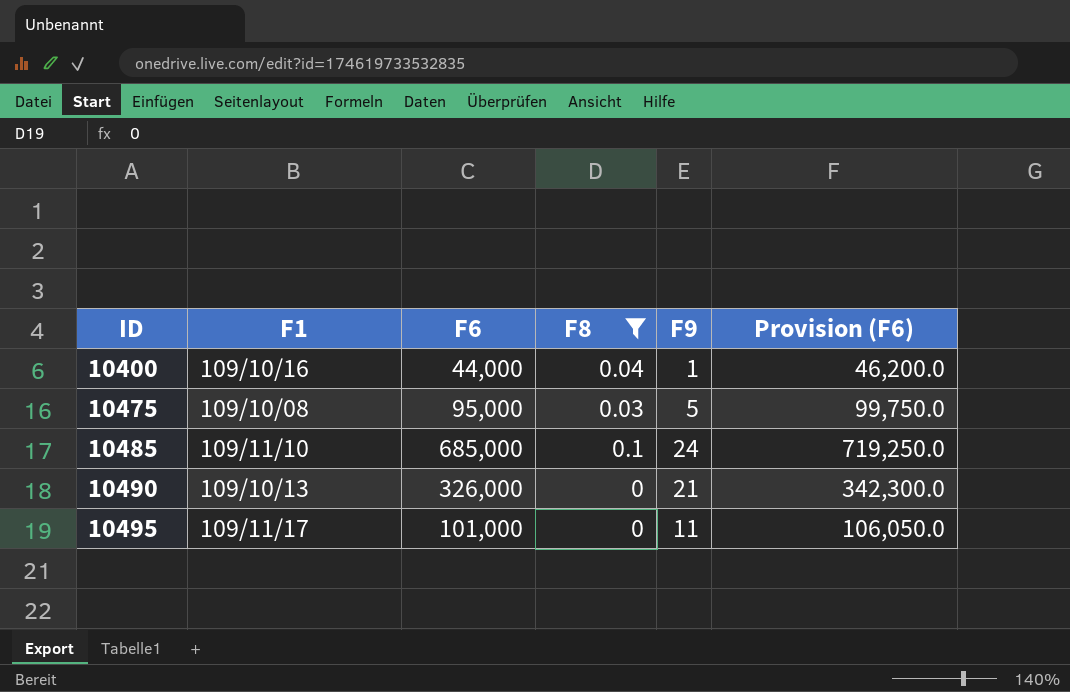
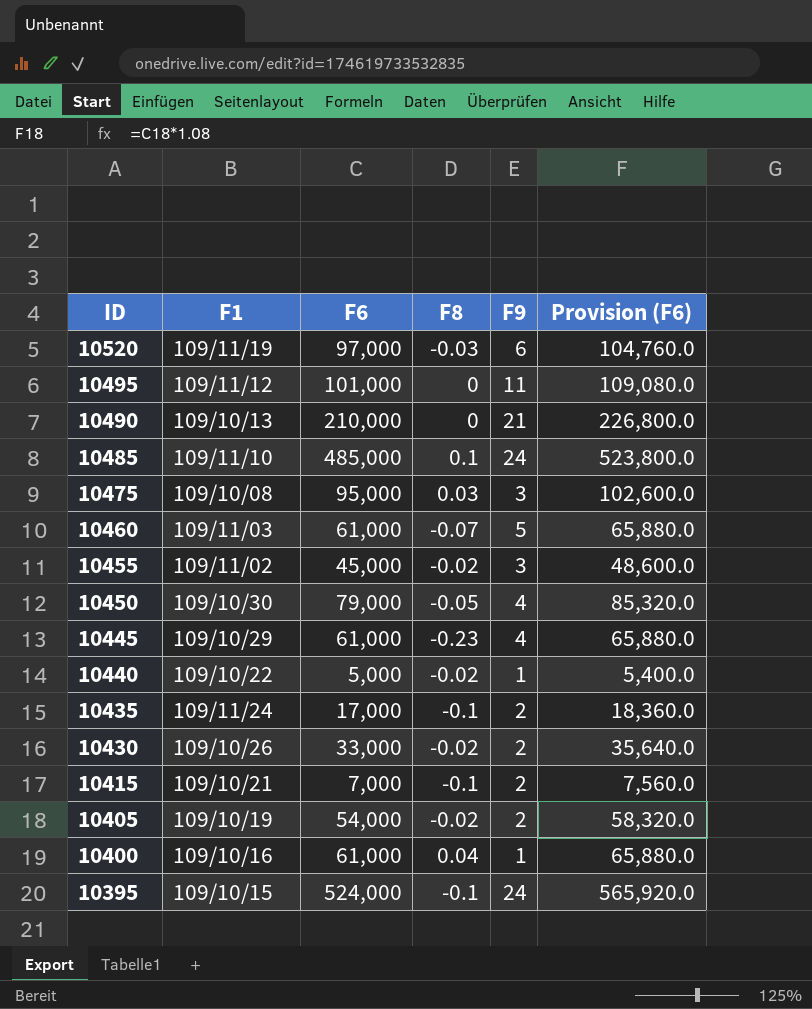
filter: F8 >= 0 -> none
row order: ID ascending -> ID descending
column Provision (F6) | formula: [F6] * 1.05 -> [F6] * 1.08
10495 | F1: 109/11/17 -> 109/11/12
10490 | F6: 326,000 -> 210,000
10485 | F6: 685,000 -> 485,000
10475 | F9: 5 -> 3
10400 | F6: 44,000 -> 61,000

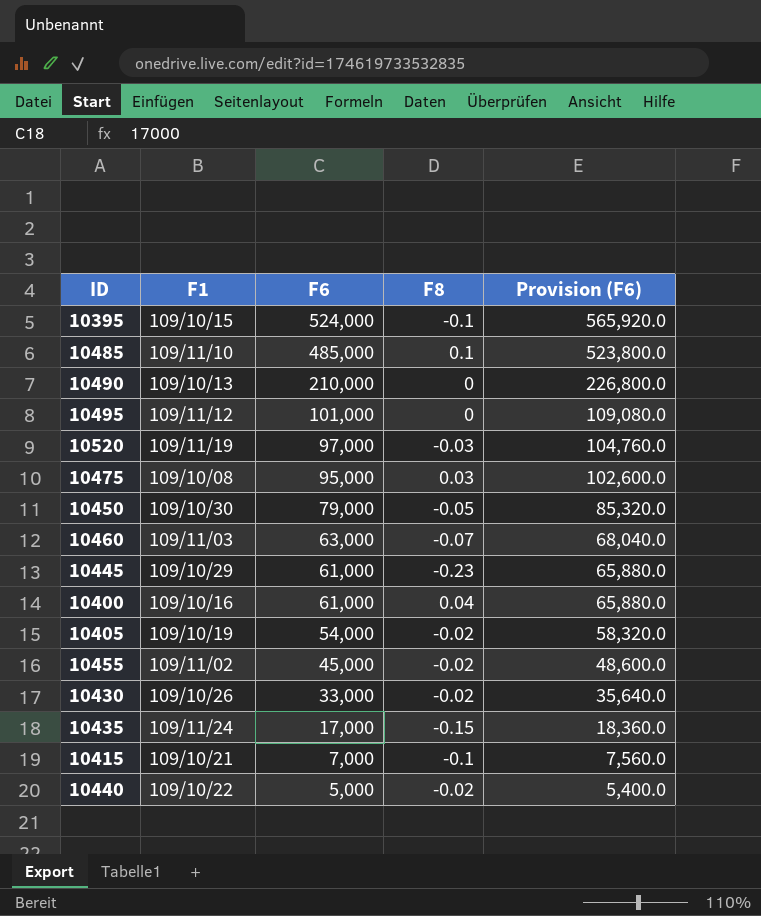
row order: ID descending -> F6 descending
column F9 | position: 5 -> none
10460 | F6: 61,000 -> 63,000
10460 | Provision (F6): 65,880.0 -> 68,040.0
10435 | F8: -0.1 -> -0.15

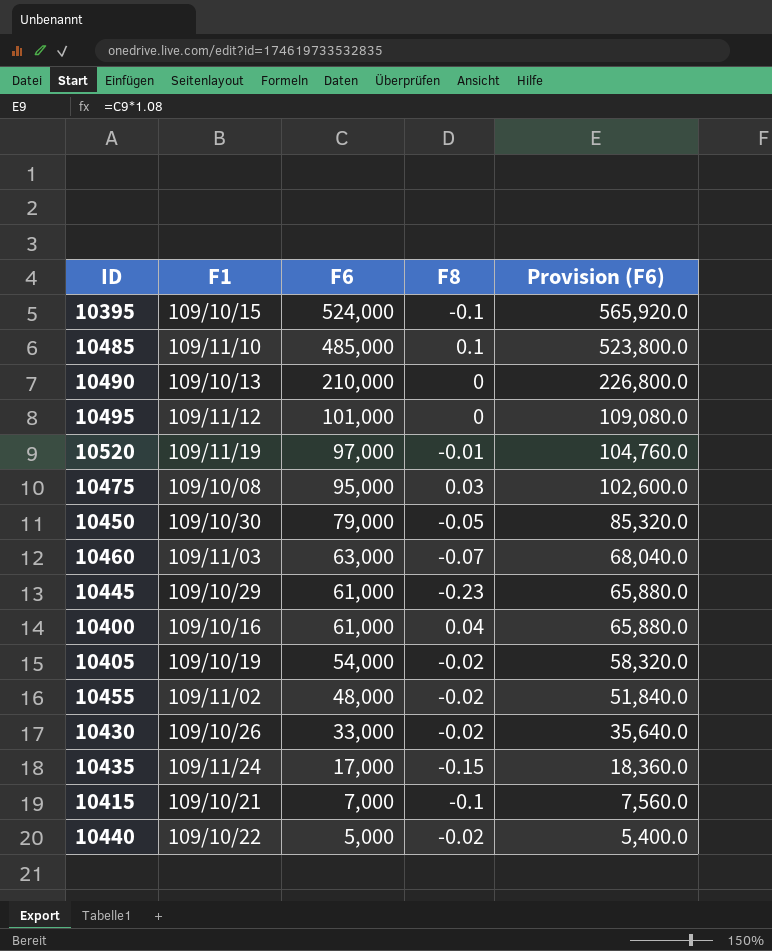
10520 | F8: -0.03 -> -0.01
10455 | F6: 45,000 -> 48,000
10455 | Provision (F6): 48,600.0 -> 51,840.0

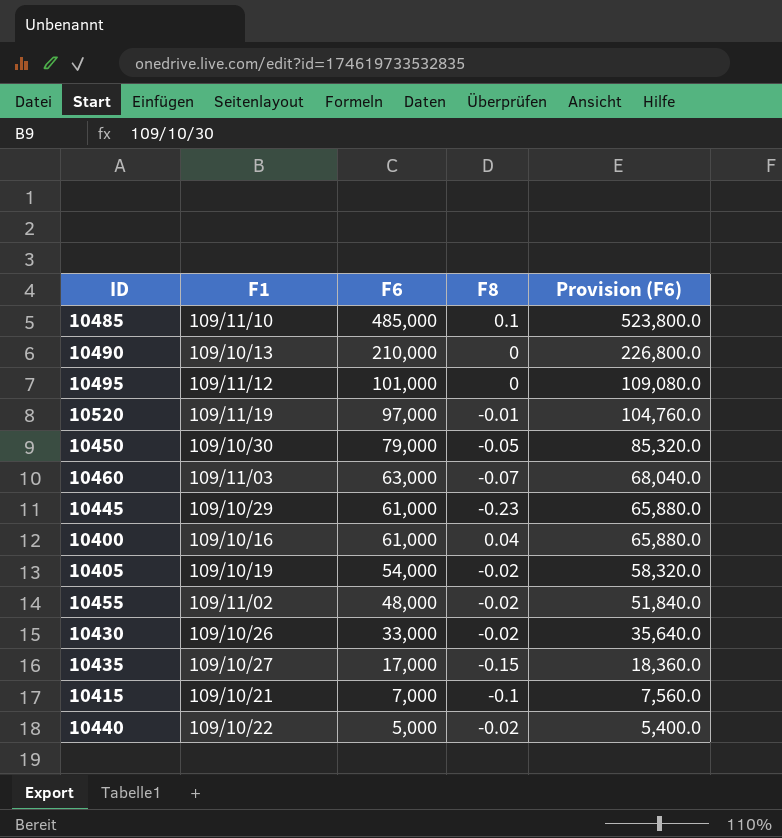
row 10395: 109/10/15 | 524,000 | -0.1 | 565,920.0 -> none
row 10475: 109/10/08 | 95,000 | 0.03 | 102,600.0 -> none
10435 | F1: 109/11/24 -> 109/10/27

